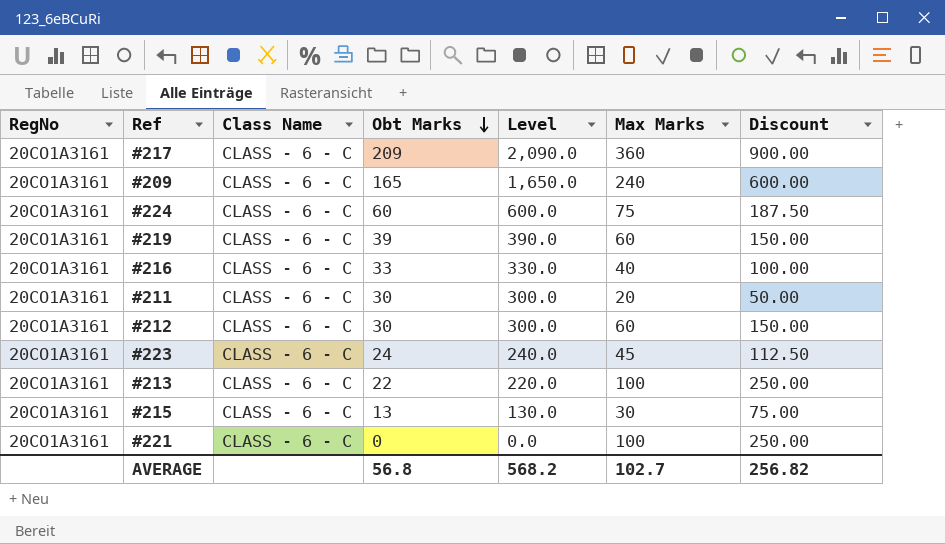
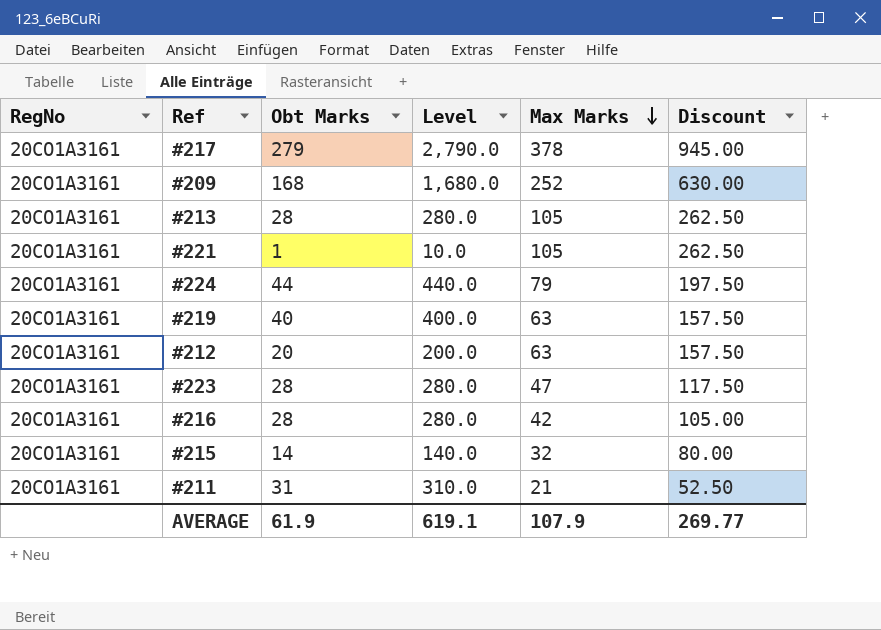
row order: Obt Marks descending -> Max Marks descending
column Class Name | position: 3 -> none
#217 | Obt Marks: 209 -> 279
#217 | Level: 2,090.0 -> 2,790.0
#217 | Max Marks: 360 -> 378
#217 | Discount: 900.00 -> 945.00
#209 | Obt Marks: 165 -> 168
#209 | Level: 1,650.0 -> 1,680.0
#209 | Max Marks: 240 -> 252
#209 | Discount: 600.00 -> 630.00
#213 | Obt Marks: 22 -> 28
#213 | Level: 220.0 -> 280.0
#213 | Max Marks: 100 -> 105
#213 | Discount: 250.00 -> 262.50
#221 | Obt Marks: 0 -> 1
#221 | Level: 0.0 -> 10.0
#221 | Max Marks: 100 -> 105
#221 | Discount: 250.00 -> 262.50
#224 | Obt Marks: 60 -> 44
#224 | Level: 600.0 -> 440.0
#224 | Max Marks: 75 -> 79
#224 | Discount: 187.50 -> 197.50
#219 | Obt Marks: 39 -> 40
#219 | Level: 390.0 -> 400.0
#219 | Max Marks: 60 -> 63
#219 | Discount: 150.00 -> 157.50
#212 | Obt Marks: 30 -> 20
#212 | Level: 300.0 -> 200.0
#212 | Max Marks: 60 -> 63
#212 | Discount: 150.00 -> 157.50
#223 | Obt Marks: 24 -> 28
#223 | Level: 240.0 -> 280.0
#223 | Max Marks: 45 -> 47
#223 | Discount: 112.50 -> 117.50
#216 | Obt Marks: 33 -> 28
#216 | Level: 330.0 -> 280.0
#216 | Max Marks: 40 -> 42
#216 | Discount: 100.00 -> 105.00
#215 | Obt Marks: 13 -> 14
#215 | Level: 130.0 -> 140.0
#215 | Max Marks: 30 -> 32
#215 | Discount: 75.00 -> 80.00
#211 | Obt Marks: 30 -> 31
#211 | Level: 300.0 -> 310.0
#211 | Max Marks: 20 -> 21
#211 | Discount: 50.00 -> 52.50
AVERAGE | Obt Marks: 56.8 -> 61.9
AVERAGE | Level: 568.2 -> 619.1
AVERAGE | Max Marks: 102.7 -> 107.9
AVERAGE | Discount: 256.82 -> 269.77

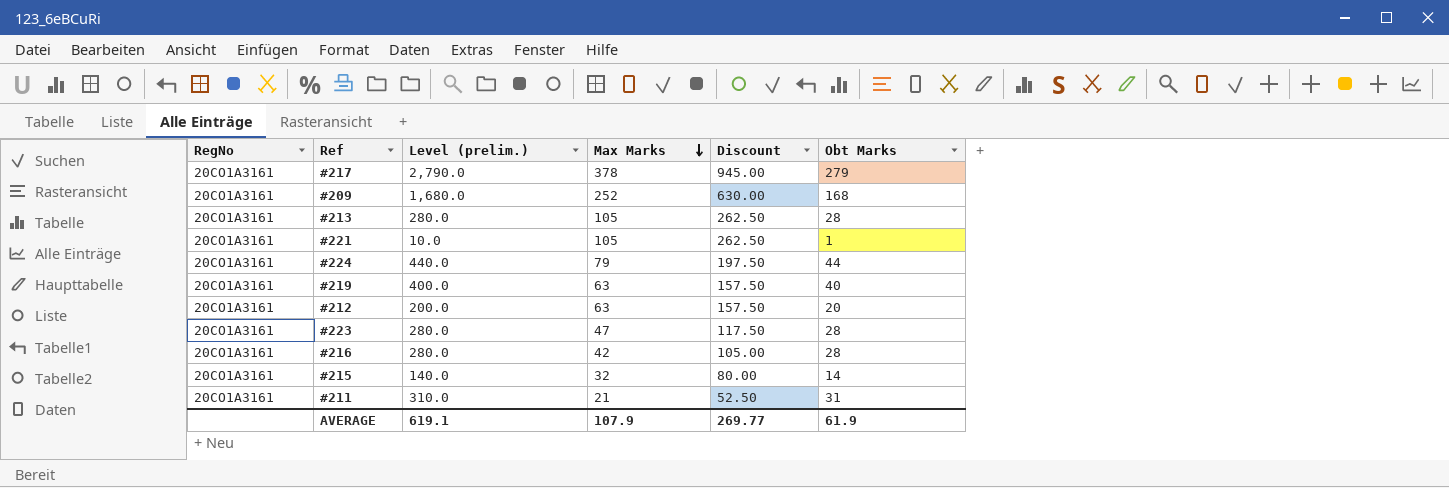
column name: Level -> Level (prelim.)
column Obt Marks | position: 3 -> 6

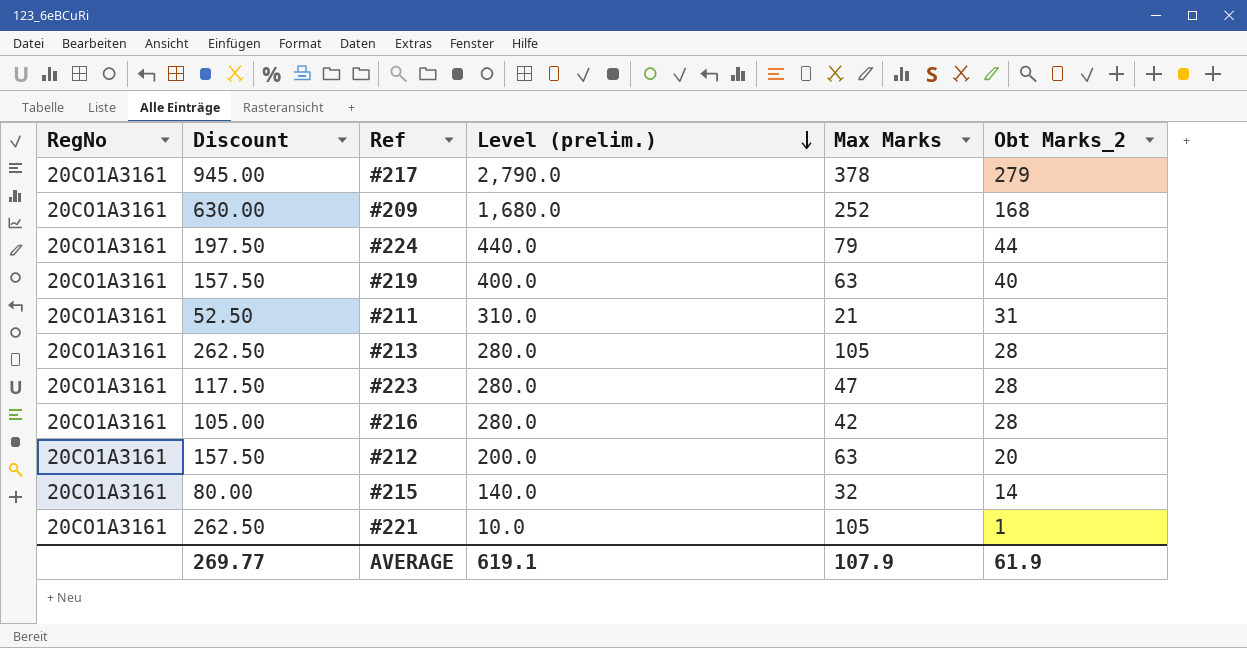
row order: Max Marks descending -> Level (prelim.) descending
column Discount | position: 5 -> 2
column name: Obt Marks -> Obt Marks_2

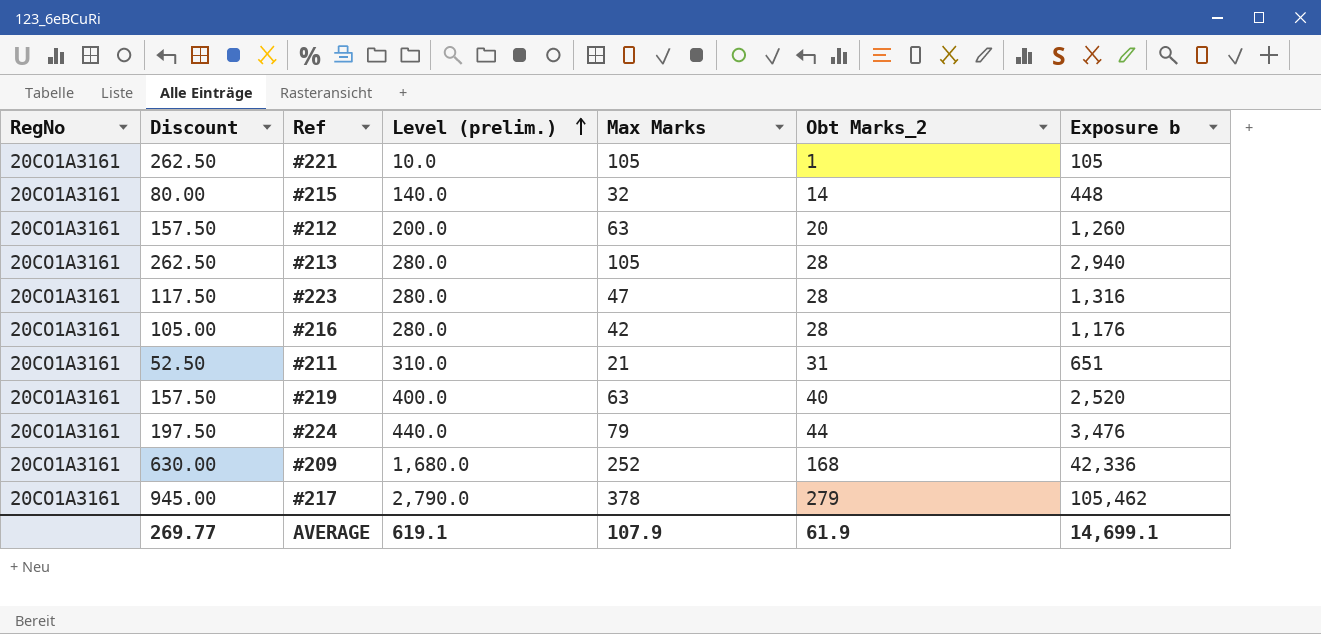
row order: Level (prelim.) descending -> Level (prelim.) ascending
column Exposure b | formula: none -> [Max Marks] * [Obt Marks_2]

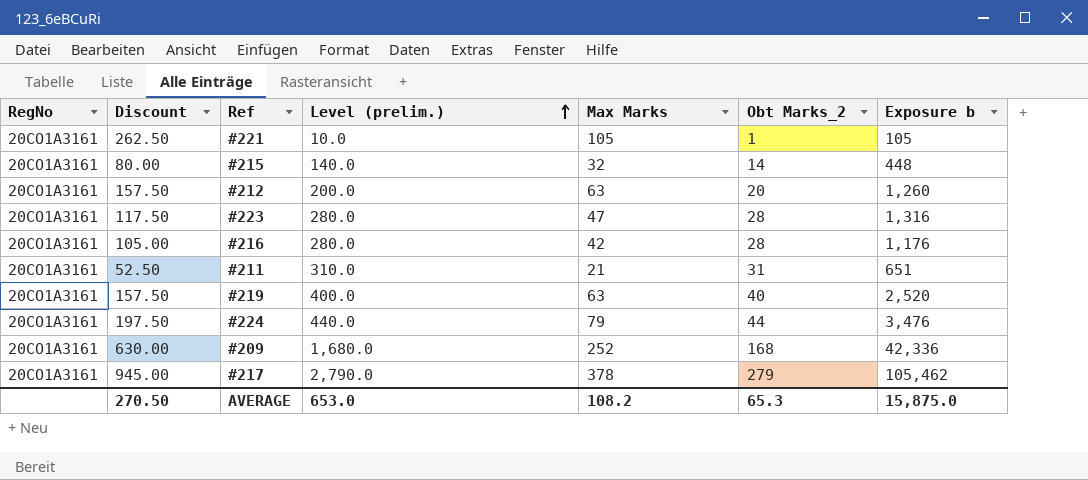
row #213: 20CO1A3161 | 262.50 | 280.0 | 105 | 28 | 2,940 -> none
AVERAGE | Discount: 269.77 -> 270.50
AVERAGE | Level (prelim.): 619.1 -> 653.0
AVERAGE | Max Marks: 107.9 -> 108.2
AVERAGE | Obt Marks_2: 61.9 -> 65.3
AVERAGE | Exposure b: 14,699.1 -> 15,875.0

